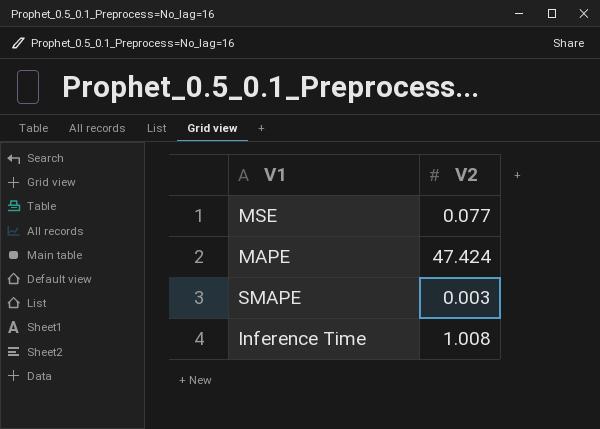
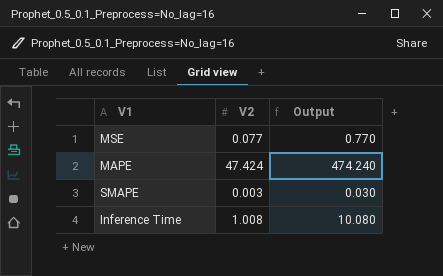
column Output | formula: none -> [V2] * 10

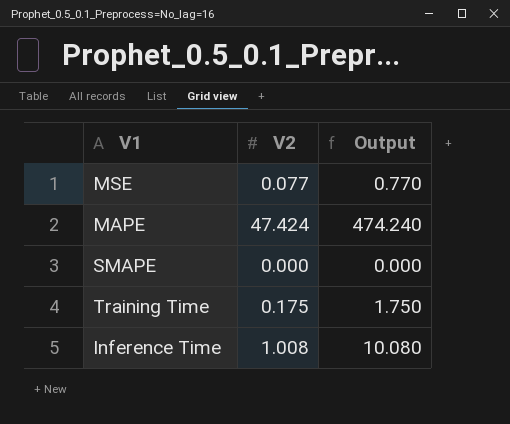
SMAPE | V2: 0.003 -> 0.000
SMAPE | Output: 0.030 -> 0.000
row Training Time: none -> 0.175 | 1.750

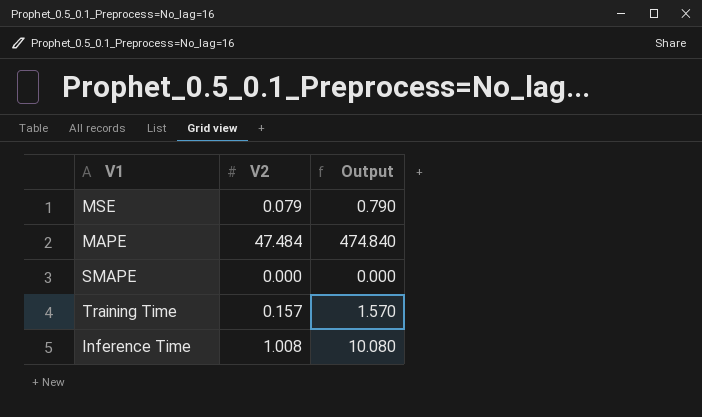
MSE | V2: 0.077 -> 0.079
MSE | Output: 0.770 -> 0.790
MAPE | V2: 47.424 -> 47.484
MAPE | Output: 474.240 -> 474.840
Training Time | V2: 0.175 -> 0.157
Training Time | Output: 1.750 -> 1.570

